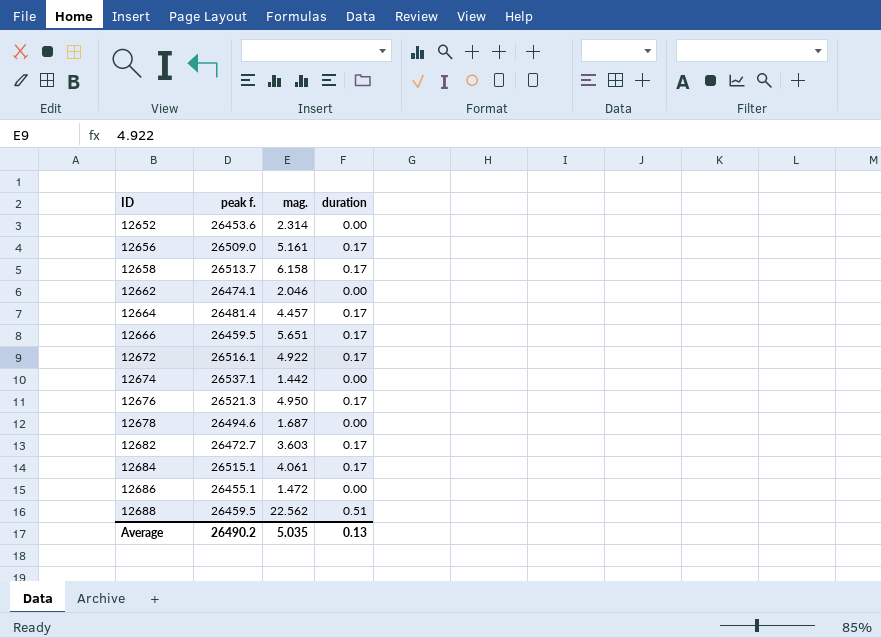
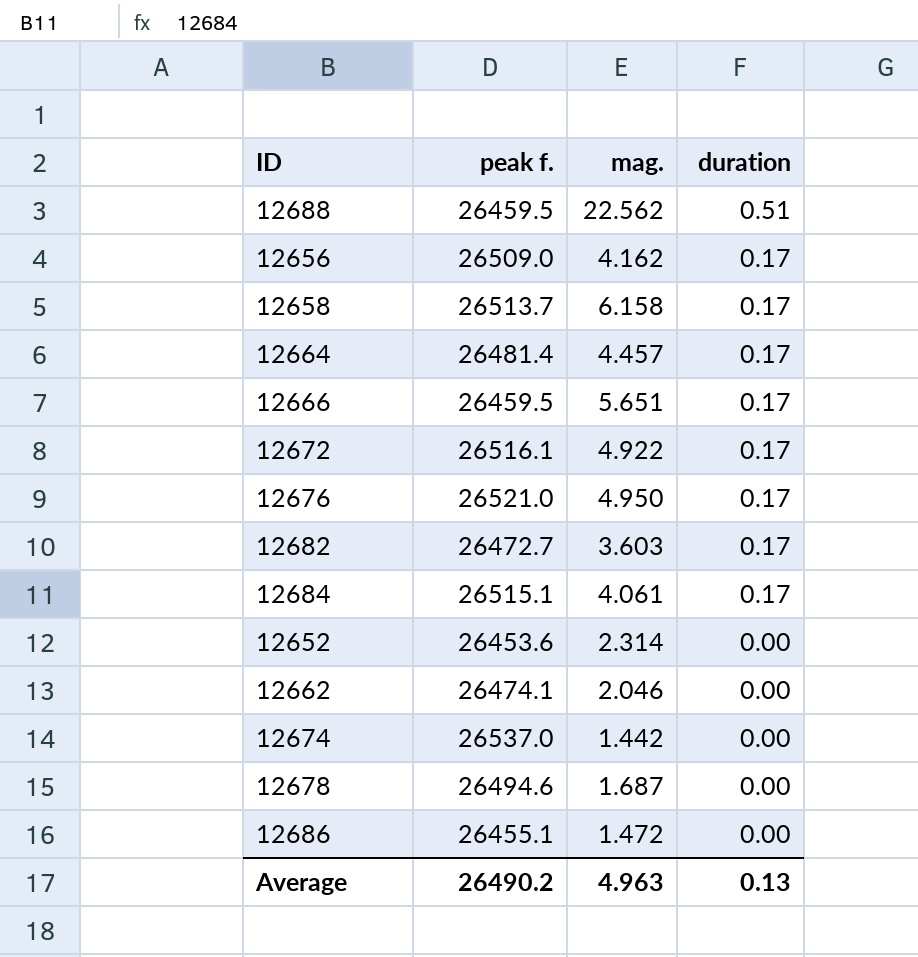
row order: ID ascending -> duration descending
12656 | mag.: 5.161 -> 4.162
12676 | peak f.: 26521.3 -> 26521.0
12674 | peak f.: 26537.1 -> 26537.0
Average | mag.: 5.035 -> 4.963

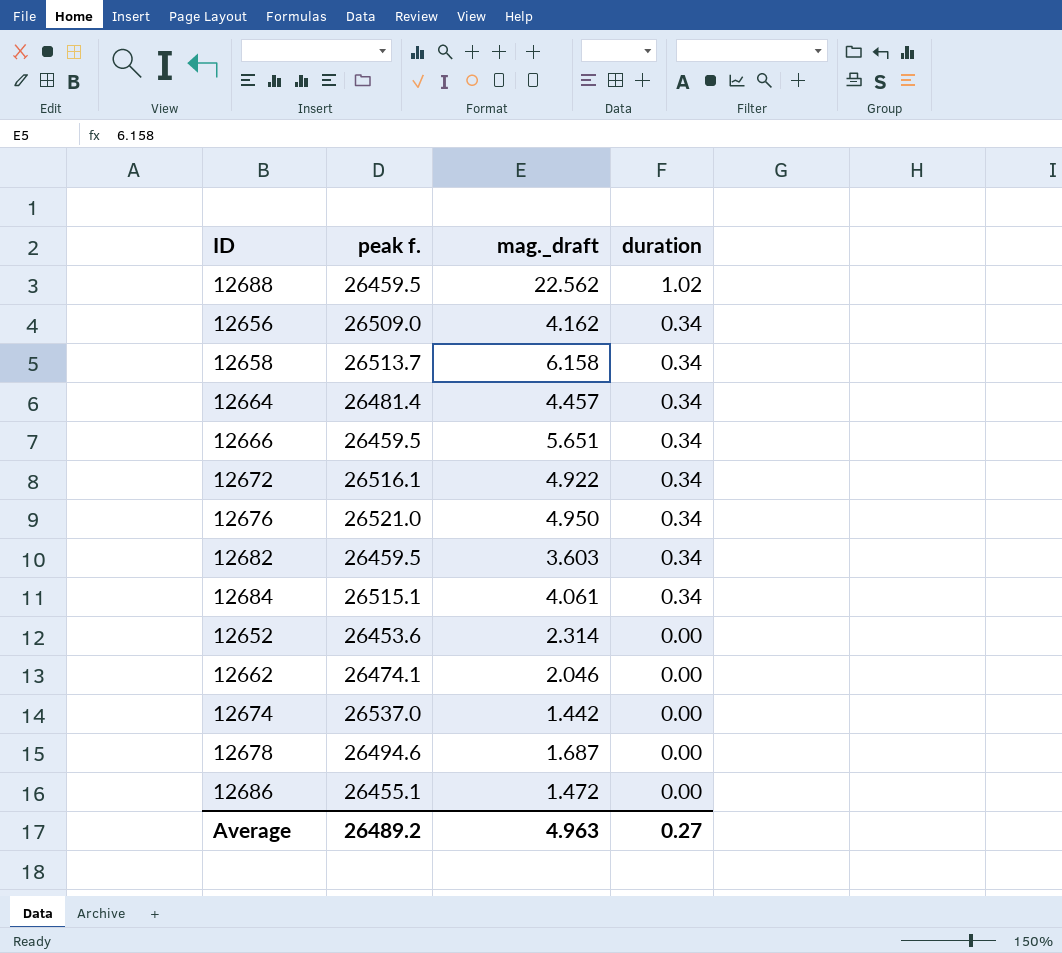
column name: mag. -> mag._draft
12688 | duration: 0.51 -> 1.02
12656 | duration: 0.17 -> 0.34
12658 | duration: 0.17 -> 0.34
12664 | duration: 0.17 -> 0.34
12666 | duration: 0.17 -> 0.34
12672 | duration: 0.17 -> 0.34
12676 | duration: 0.17 -> 0.34
12682 | peak f.: 26472.7 -> 26459.5
12682 | duration: 0.17 -> 0.34
12684 | duration: 0.17 -> 0.34
Average | peak f.: 26490.2 -> 26489.2
Average | duration: 0.13 -> 0.27

